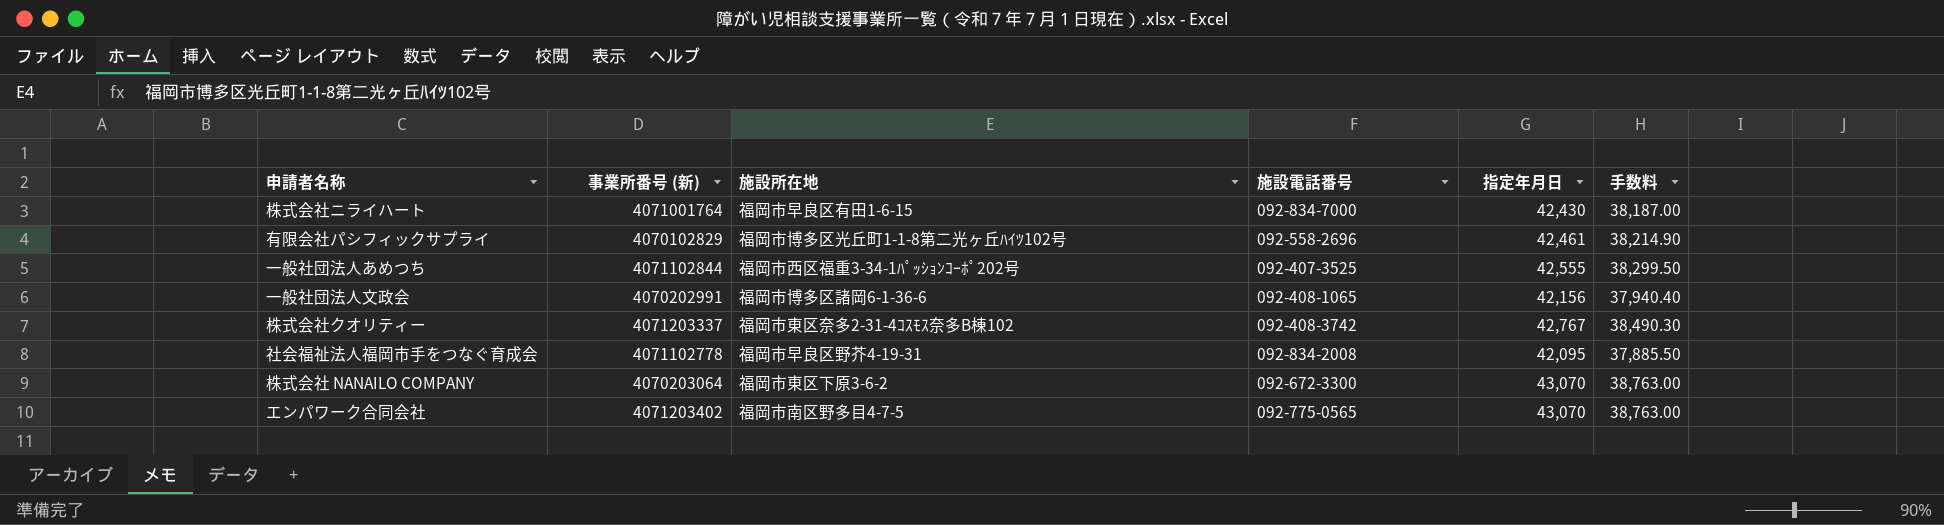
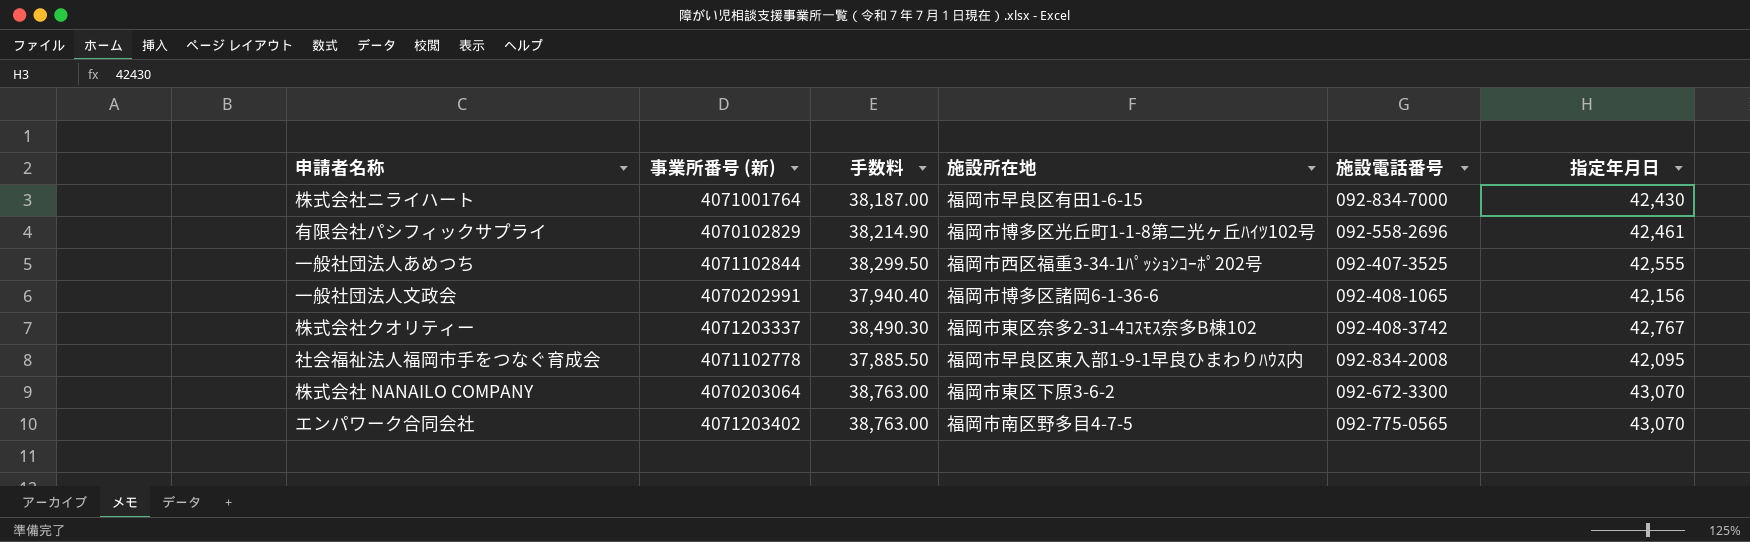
column 手数料 | position: 6 -> 3
社会福祉法人福岡市手をつなぐ育成会 | 施設所在地: 福岡市早良区野芥4-19-31 -> 福岡市早良区東入部1-9-1早良ひまわりﾊｳｽ内

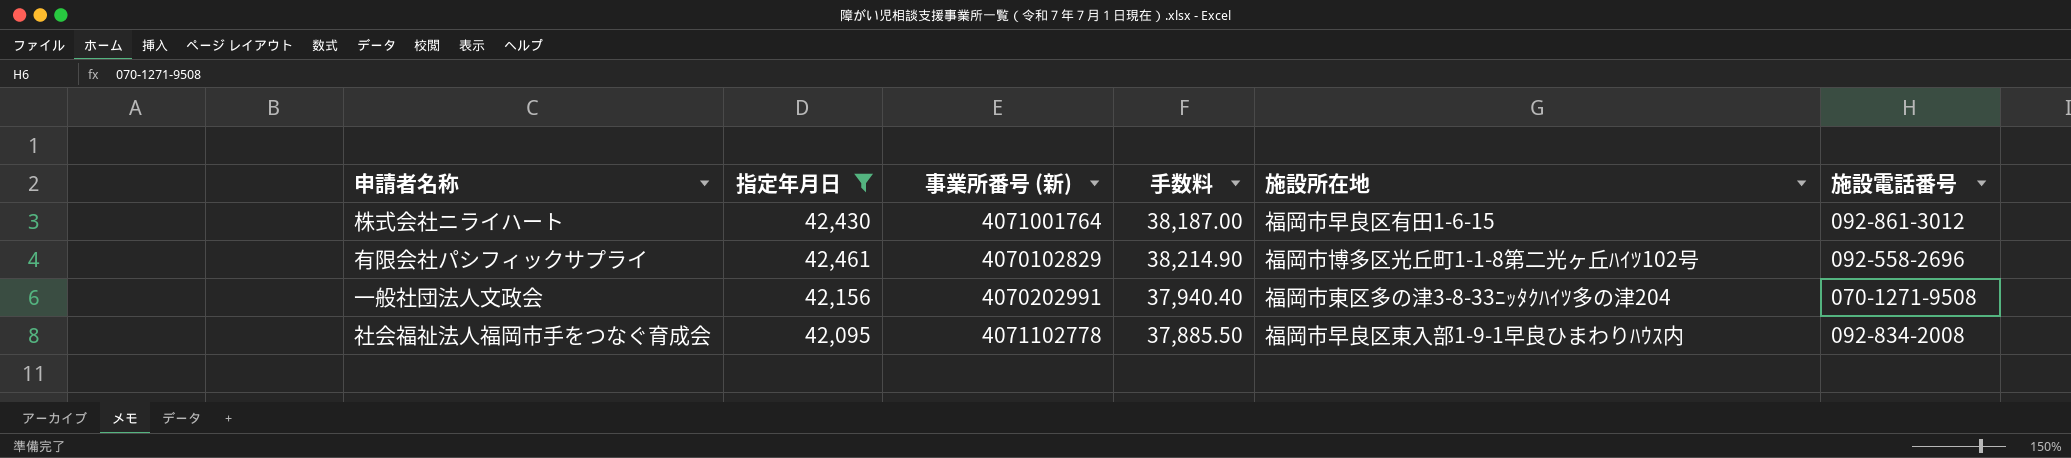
filter: none -> 指定年月日 <= 42,461
column 指定年月日 | position: 6 -> 2
株式会社ニライハート | 施設電話番号: 092-834-7000 -> 092-861-3012
一般社団法人文政会 | 施設所在地: 福岡市博多区諸岡6-1-36-6 -> 福岡市東区多の津3-8-33ﾆｯﾀｸﾊｲﾂ多の津204
一般社団法人文政会 | 施設電話番号: 092-408-1065 -> 070-1271-9508

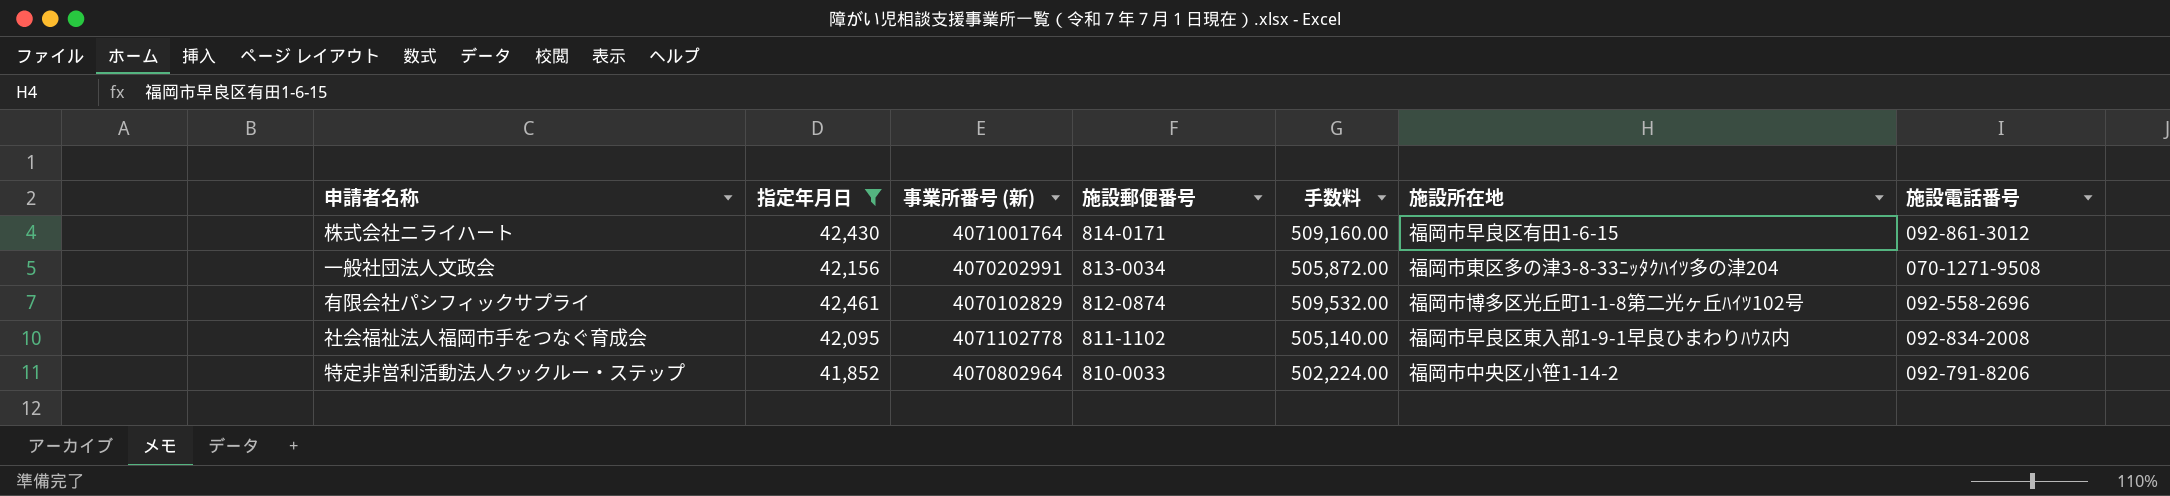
row order: none -> 施設郵便番号 descending
column 施設郵便番号 | position: none -> 4
column 手数料 | formula: [指定年月日] * 0.9 -> [指定年月日] * 12
row 特定非営利活動法人クックルー・ステップ: none -> 41,852 | 4070802964 | 810-0033 | 502,224.00 | 福岡市中央区小笹1-14-2 | 092-791-8206

